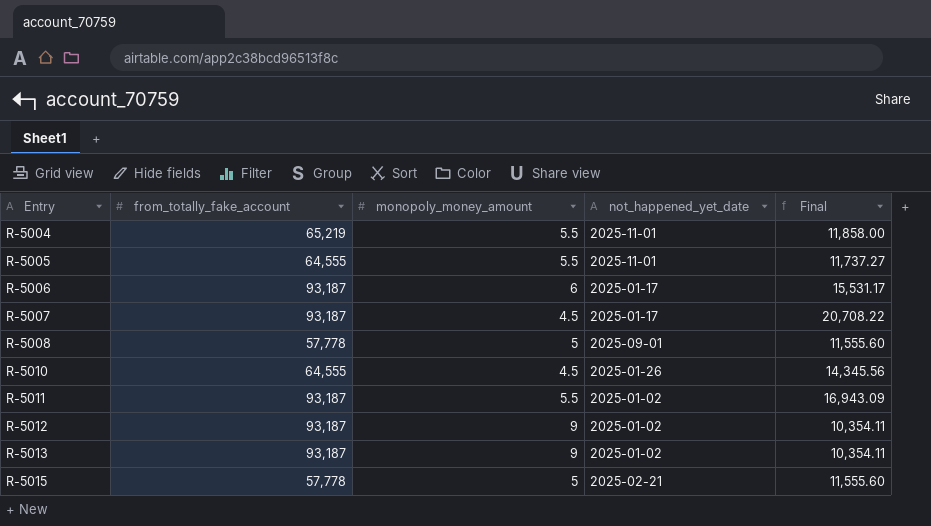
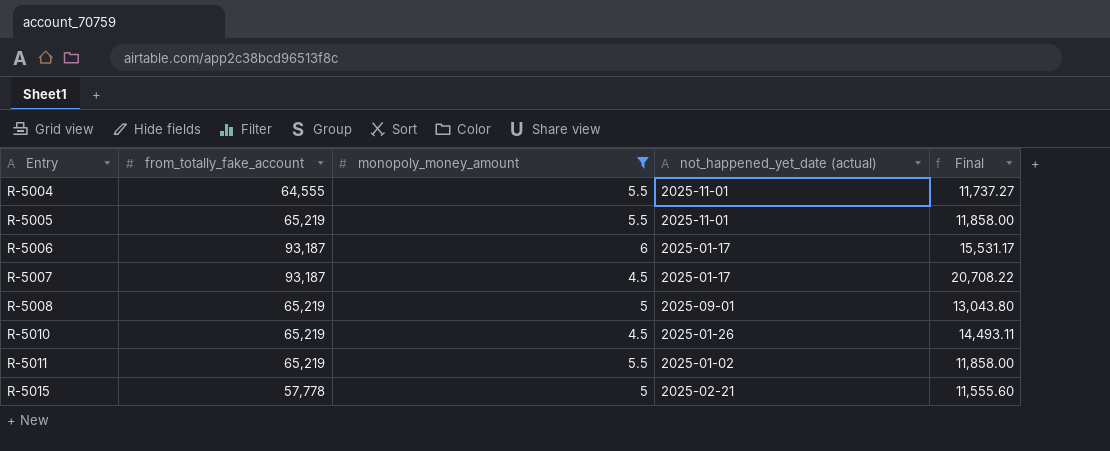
filter: none -> monopoly_money_amount != 9
column name: not_happened_yet_date -> not_happened_yet_date (actual)
R-5004 | from_totally_fake_account: 65,219 -> 64,555
R-5004 | Final: 11,858.00 -> 11,737.27
R-5005 | from_totally_fake_account: 64,555 -> 65,219
R-5005 | Final: 11,737.27 -> 11,858.00
R-5008 | from_totally_fake_account: 57,778 -> 65,219
R-5008 | Final: 11,555.60 -> 13,043.80
R-5010 | from_totally_fake_account: 64,555 -> 65,219
R-5010 | Final: 14,345.56 -> 14,493.11
R-5011 | from_totally_fake_account: 93,187 -> 65,219
R-5011 | Final: 16,943.09 -> 11,858.00

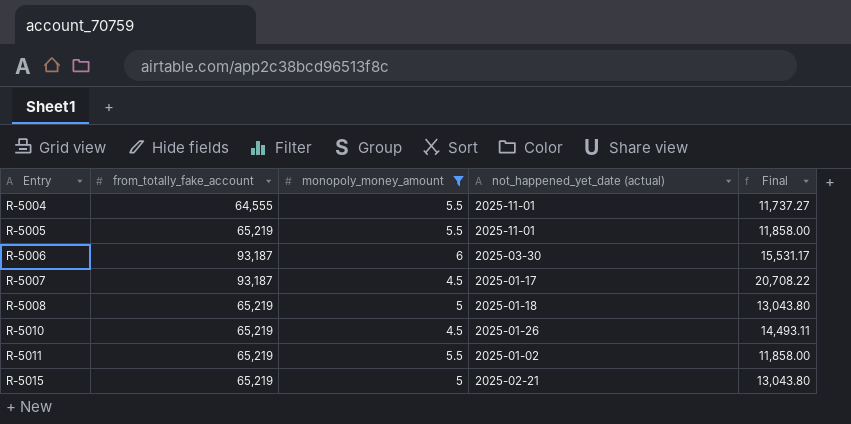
R-5006 | not_happened_yet_date (actual): 2025-01-17 -> 2025-03-30
R-5008 | not_happened_yet_date (actual): 2025-09-01 -> 2025-01-18
R-5015 | from_totally_fake_account: 57,778 -> 65,219
R-5015 | Final: 11,555.60 -> 13,043.80

